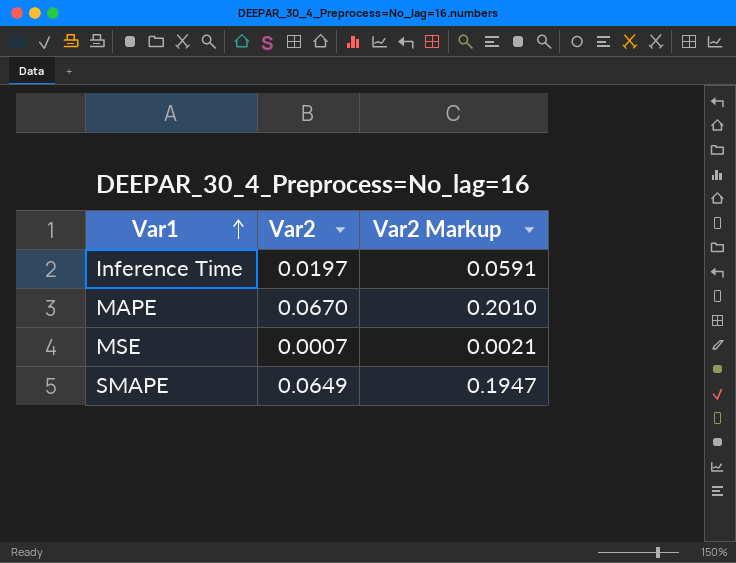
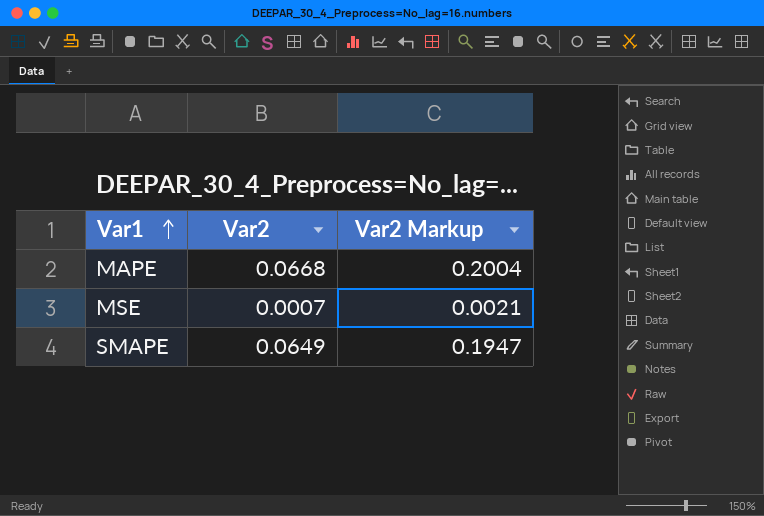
row Inference Time: 0.0197 | 0.0591 -> none
MAPE | Var2: 0.0670 -> 0.0668
MAPE | Var2 Markup: 0.2010 -> 0.2004

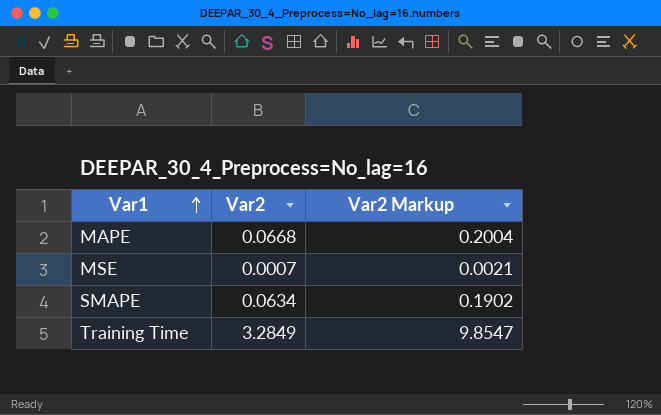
SMAPE | Var2: 0.0649 -> 0.0634
SMAPE | Var2 Markup: 0.1947 -> 0.1902
row Training Time: none -> 3.2849 | 9.8547

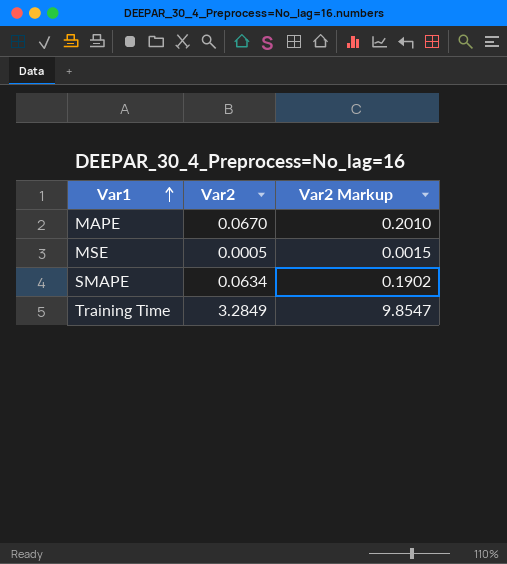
MAPE | Var2: 0.0668 -> 0.0670
MAPE | Var2 Markup: 0.2004 -> 0.2010
MSE | Var2: 0.0007 -> 0.0005
MSE | Var2 Markup: 0.0021 -> 0.0015

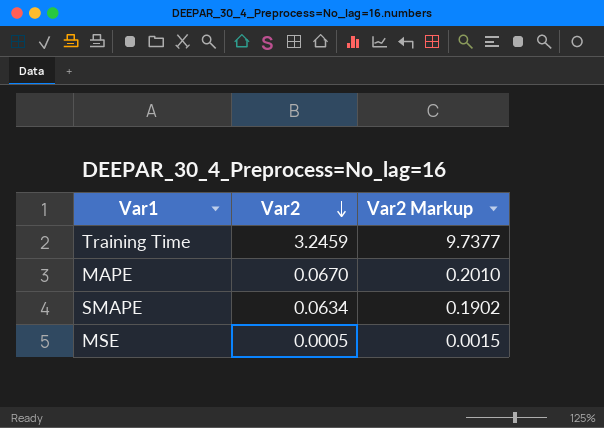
row order: Var1 ascending -> Var2 descending
Training Time | Var2: 3.2849 -> 3.2459
Training Time | Var2 Markup: 9.8547 -> 9.7377

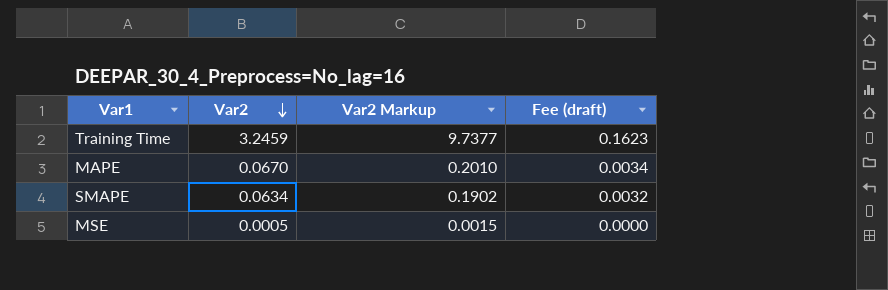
column Fee (draft) | formula: none -> [Var2] * 0.05

